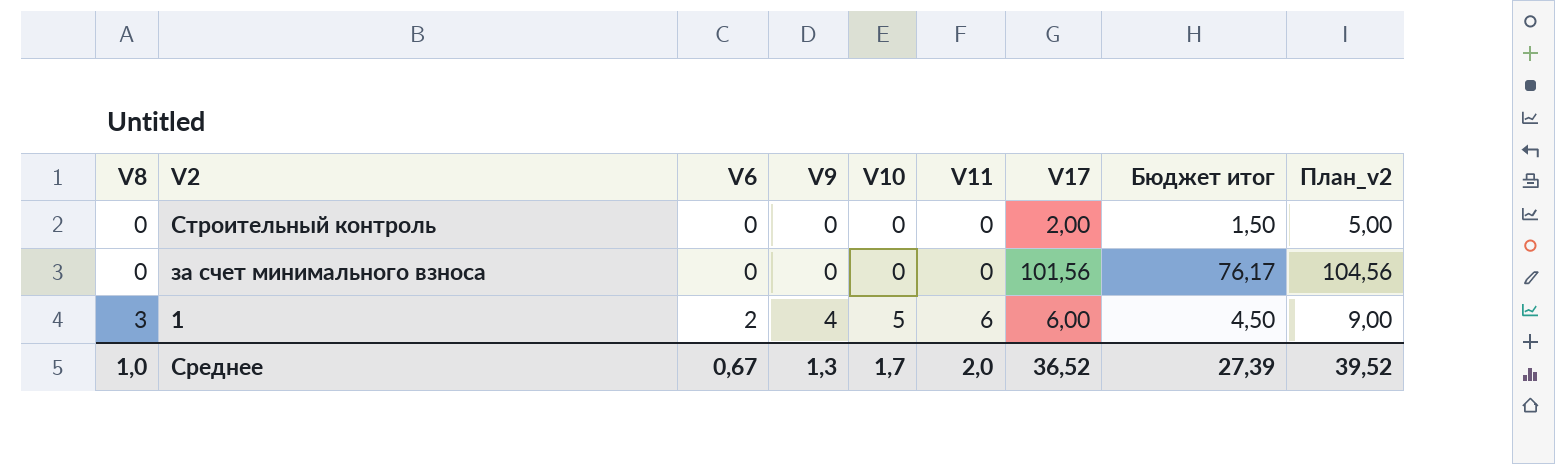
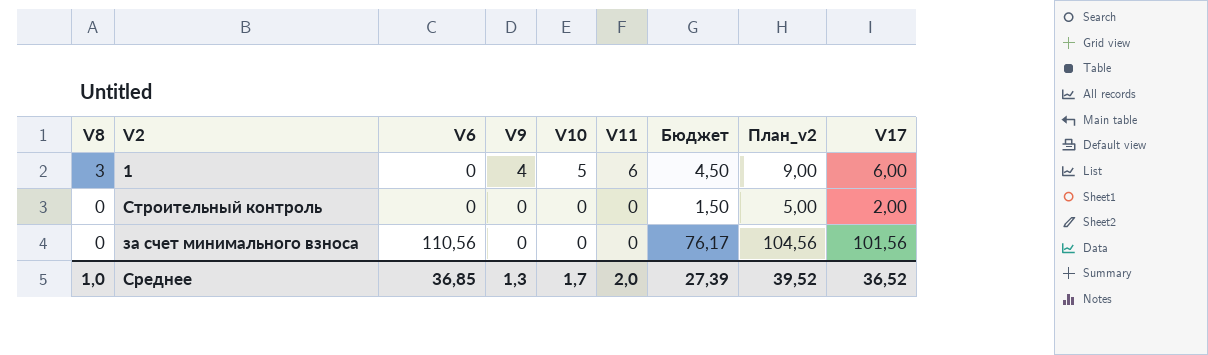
row order: V8 ascending -> V8 descending
column name: Бюджет итог -> Бюджет
column V17 | position: 7 -> 9
1 | V6: 2 -> 0
за счет минимального взноса | V6: 0 -> 110,56
Среднее | V6: 0,67 -> 36,85

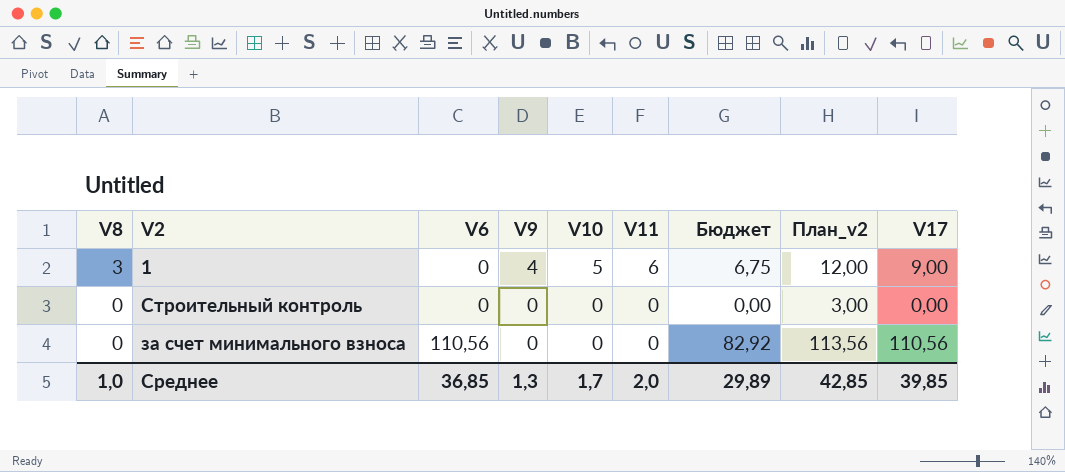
1 | Бюджет: 4,50 -> 6,75
1 | План_v2: 9,00 -> 12,00
1 | V17: 6,00 -> 9,00
Строительный контроль | Бюджет: 1,50 -> 0,00
Строительный контроль | План_v2: 5,00 -> 3,00
Строительный контроль | V17: 2,00 -> 0,00
за счет минимального взноса | Бюджет: 76,17 -> 82,92
за счет минимального взноса | План_v2: 104,56 -> 113,56
за счет минимального взноса | V17: 101,56 -> 110,56
Среднее | Бюджет: 27,39 -> 29,89
Среднее | План_v2: 39,52 -> 42,85
Среднее | V17: 36,52 -> 39,85

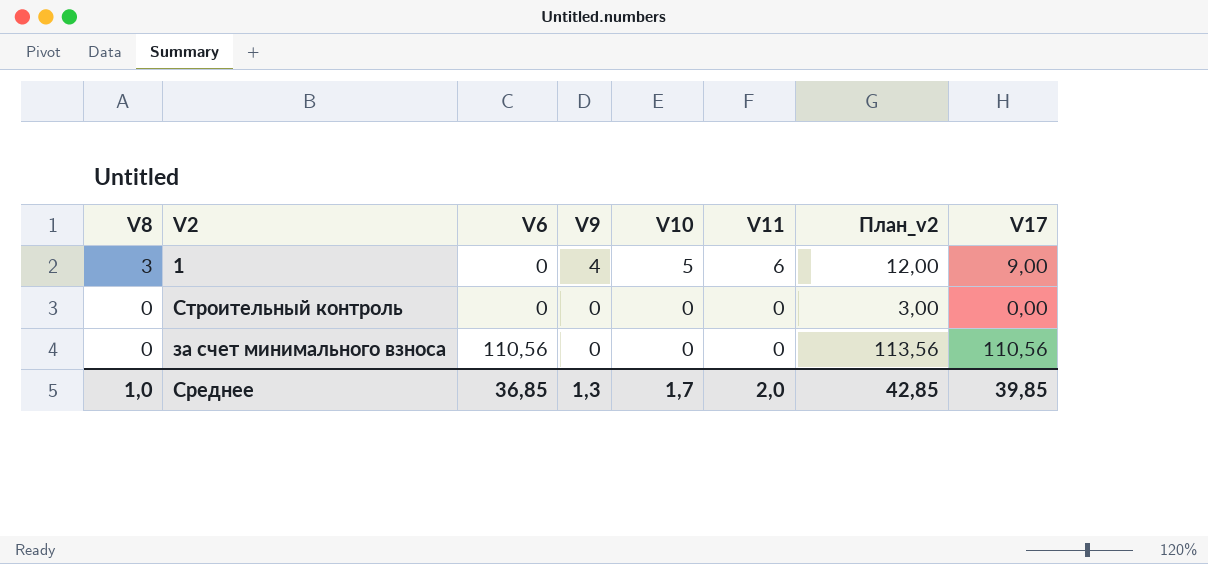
column Бюджет | formula: [V17] * 0,75 -> none

